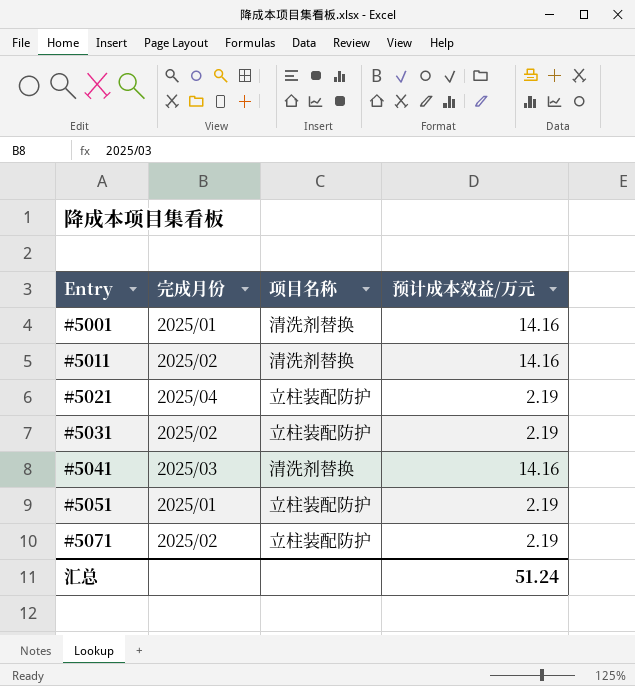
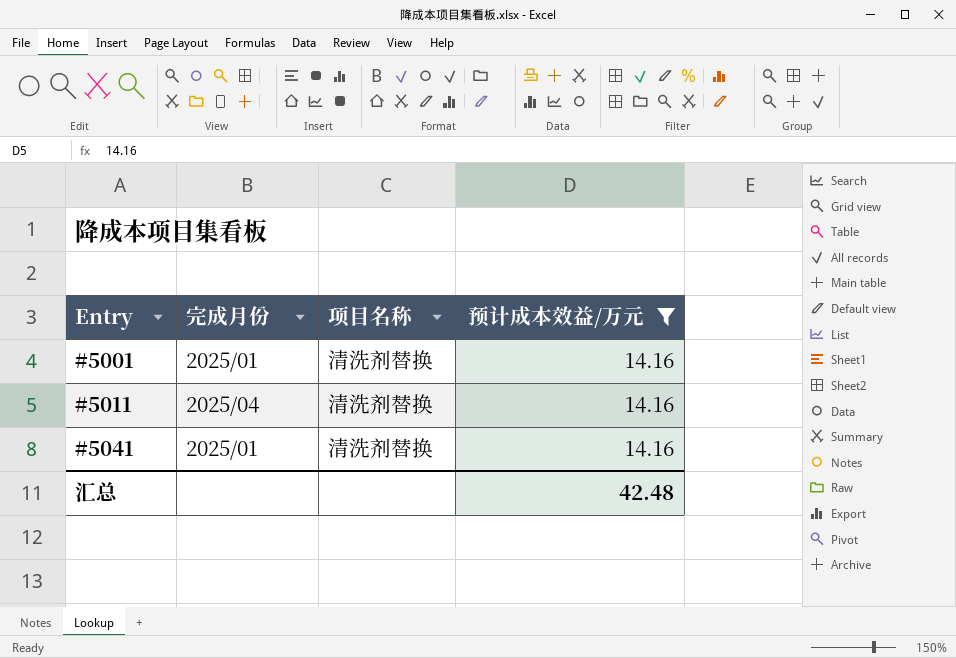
filter: none -> 预计成本效益/万元 = 14.16
#5011 | 完成月份: 2025/02 -> 2025/04
#5041 | 完成月份: 2025/03 -> 2025/01
汇总 | 预计成本效益/万元: 51.24 -> 42.48

